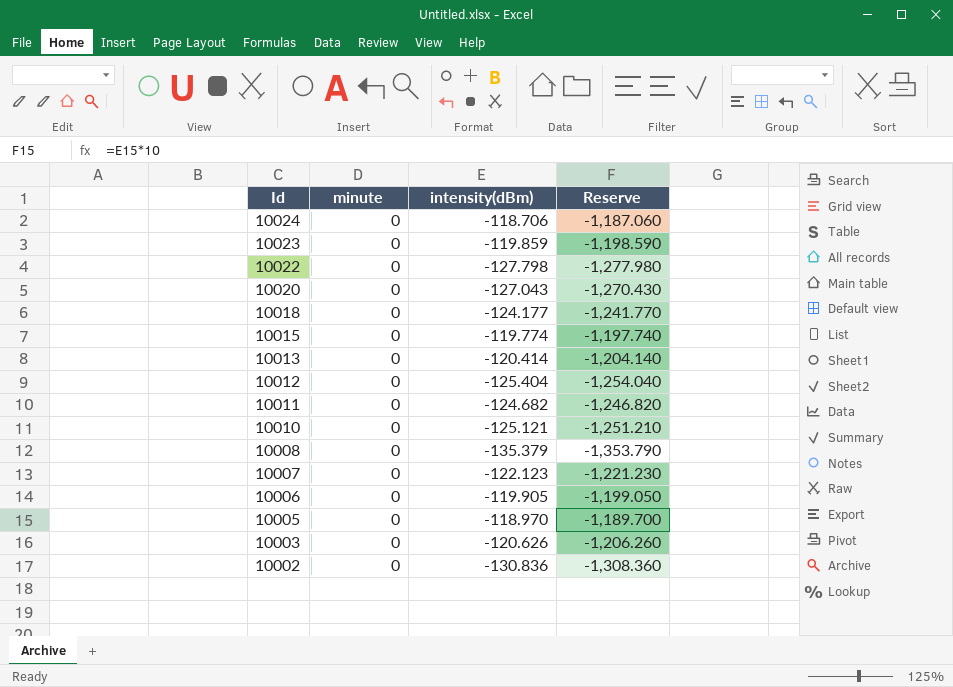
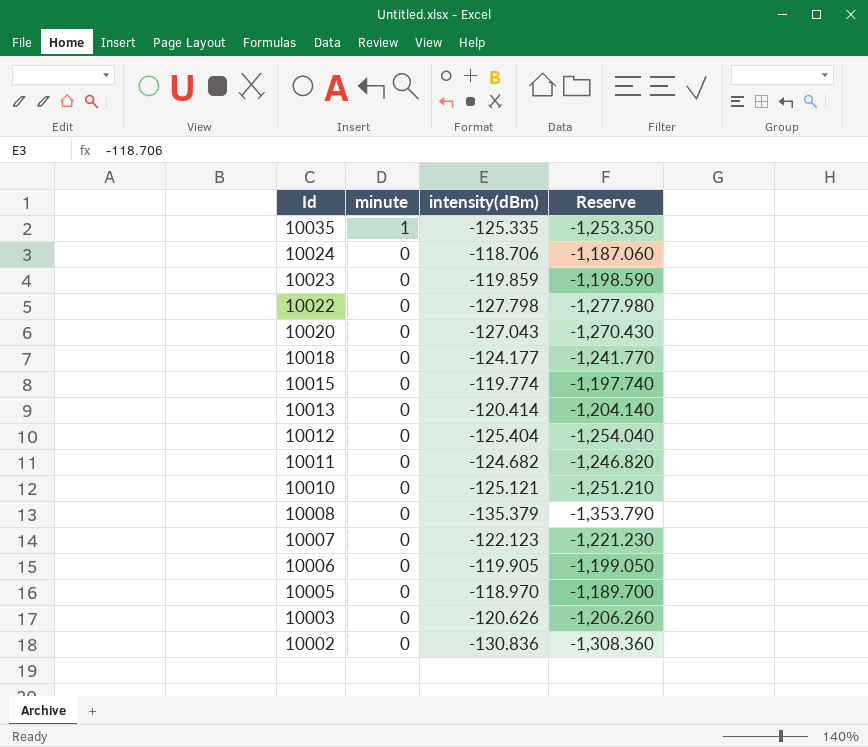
row 10035: none -> 1 | -125.335 | -1,253.350

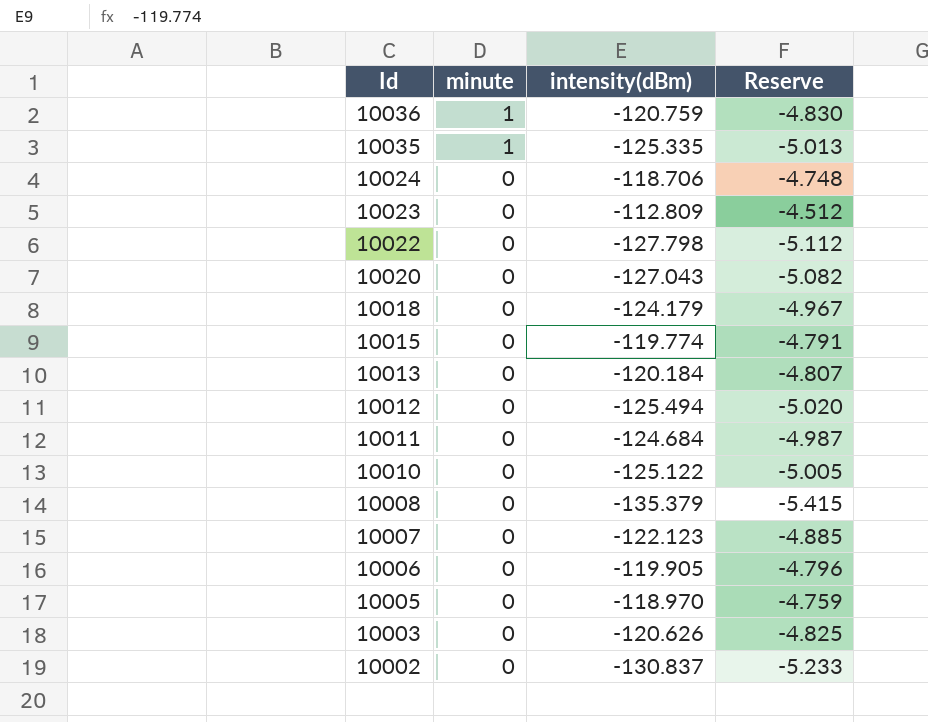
column Reserve | formula: [intensity(dBm)] * 10 -> [intensity(dBm)] * 0.04
row 10036: none -> 1 | -120.759 | -4.830
10023 | intensity(dBm): -119.859 -> -112.809
10018 | intensity(dBm): -124.177 -> -124.179
10013 | intensity(dBm): -120.414 -> -120.184
10012 | intensity(dBm): -125.404 -> -125.494
10011 | intensity(dBm): -124.682 -> -124.684
10010 | intensity(dBm): -125.121 -> -125.122
10002 | intensity(dBm): -130.836 -> -130.837

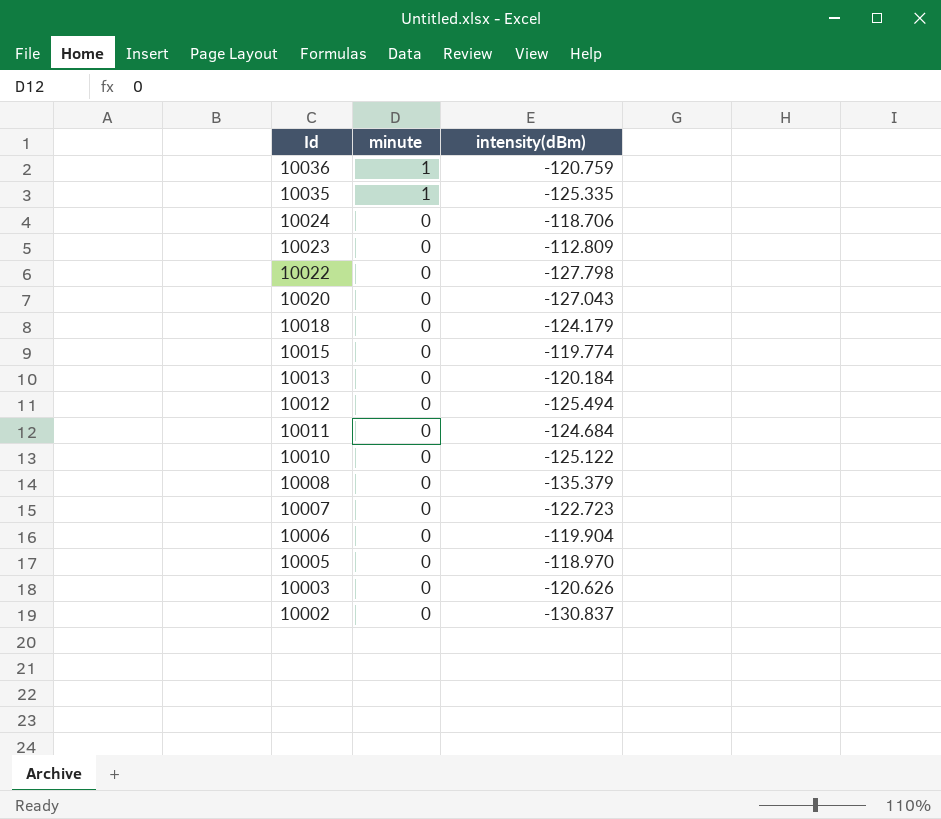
column Reserve | formula: [intensity(dBm)] * 0.04 -> none
10007 | intensity(dBm): -122.123 -> -122.723
10006 | intensity(dBm): -119.905 -> -119.904

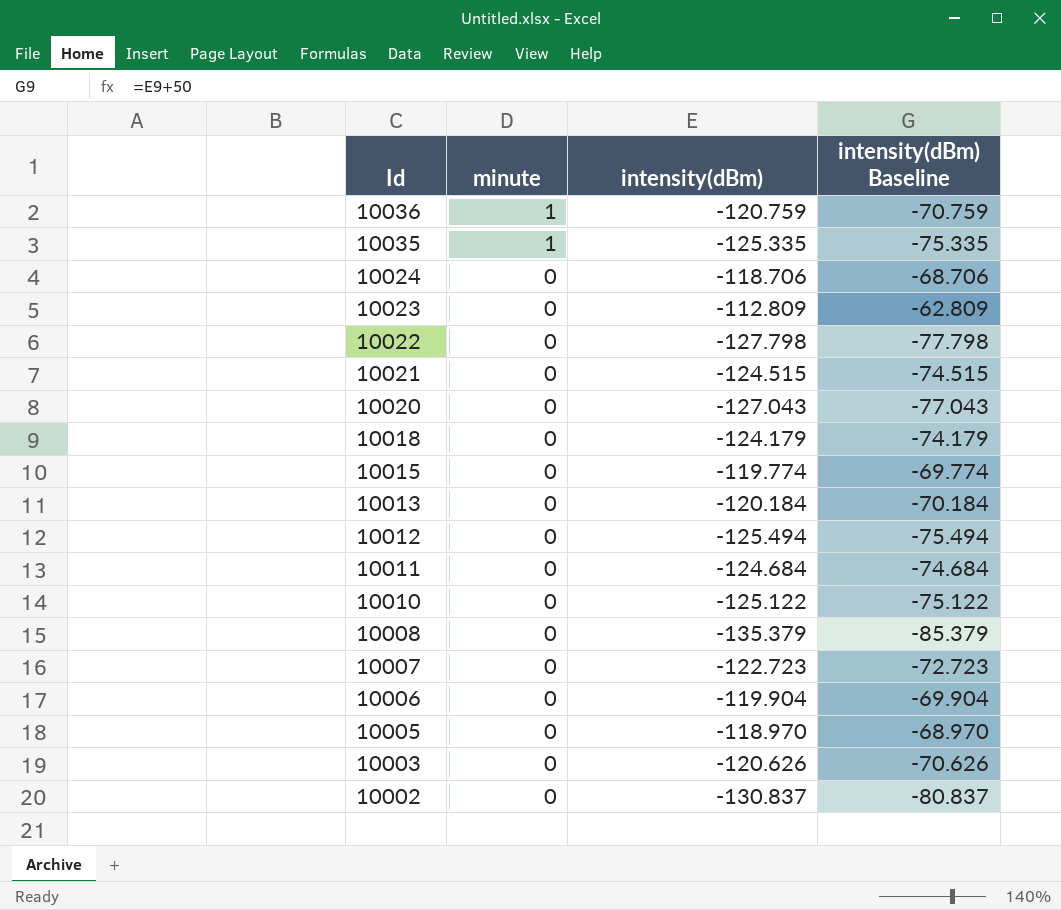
column intensity(dBm) Baseline | formula: none -> [intensity(dBm)] + 50
row 10021: none -> 0 | -124.515 | -74.515

